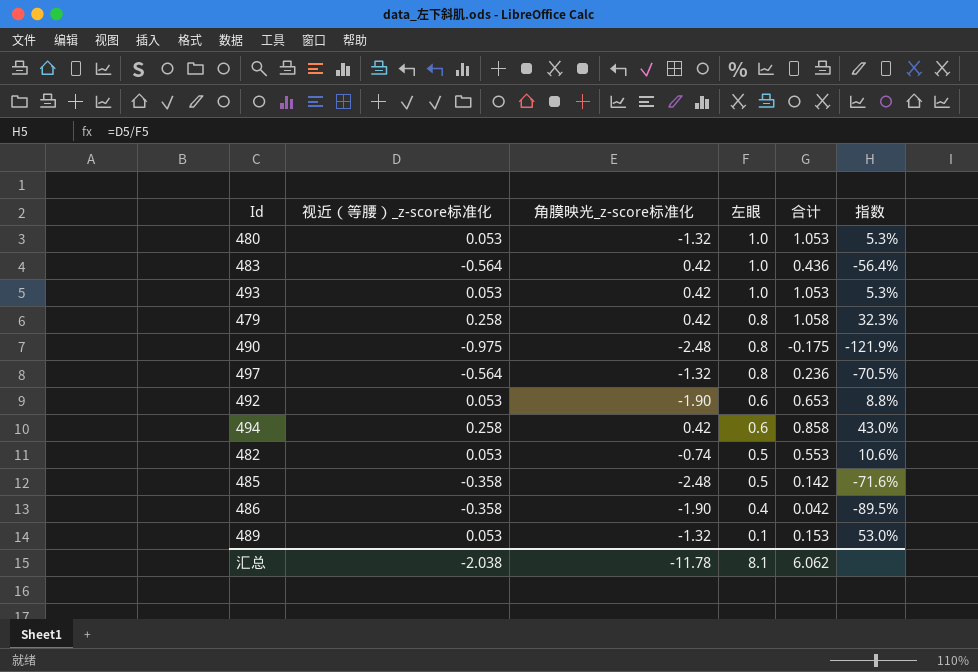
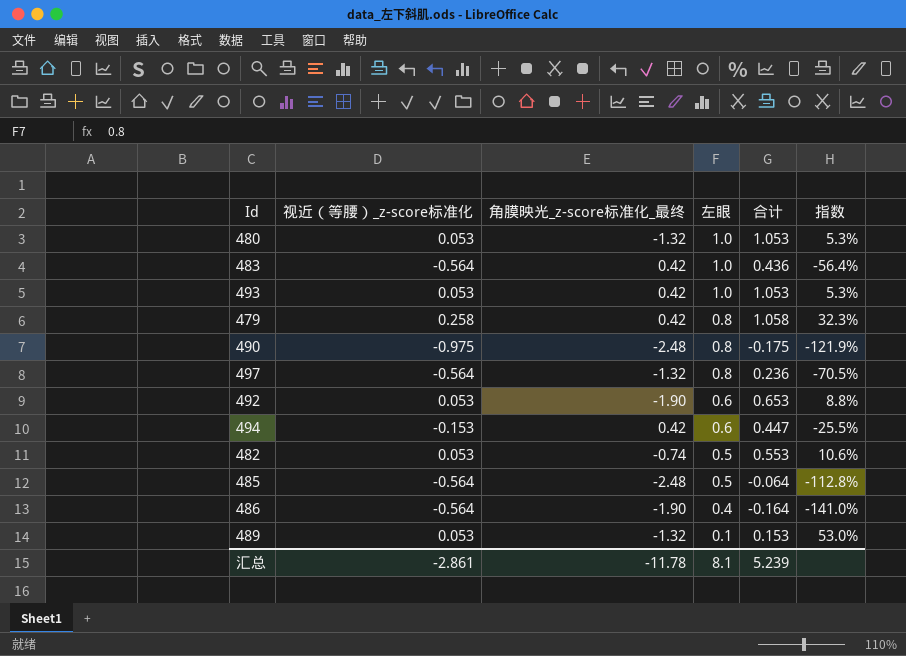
column name: 角膜映光_z-score标准化 -> 角膜映光_z-score标准化_最终
494 | 视近（等腰）_z-score标准化: 0.258 -> -0.153
494 | 合计: 0.858 -> 0.447
494 | 指数: 43.0% -> -25.5%
485 | 视近（等腰）_z-score标准化: -0.358 -> -0.564
485 | 合计: 0.142 -> -0.064
485 | 指数: -71.6% -> -112.8%
486 | 视近（等腰）_z-score标准化: -0.358 -> -0.564
486 | 合计: 0.042 -> -0.164
486 | 指数: -89.5% -> -141.0%
汇总 | 视近（等腰）_z-score标准化: -2.038 -> -2.861
汇总 | 合计: 6.062 -> 5.239

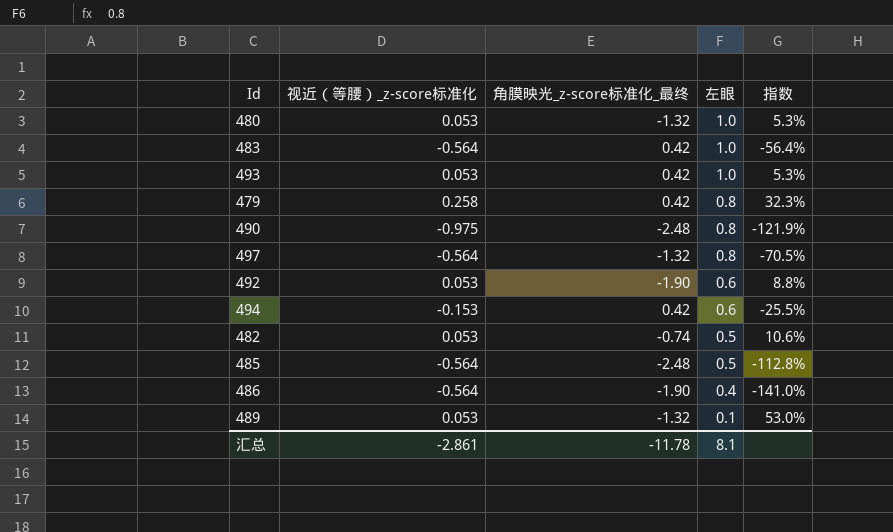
column 合计 | formula: [视近（等腰）_z-score标准化] + [左眼] -> none

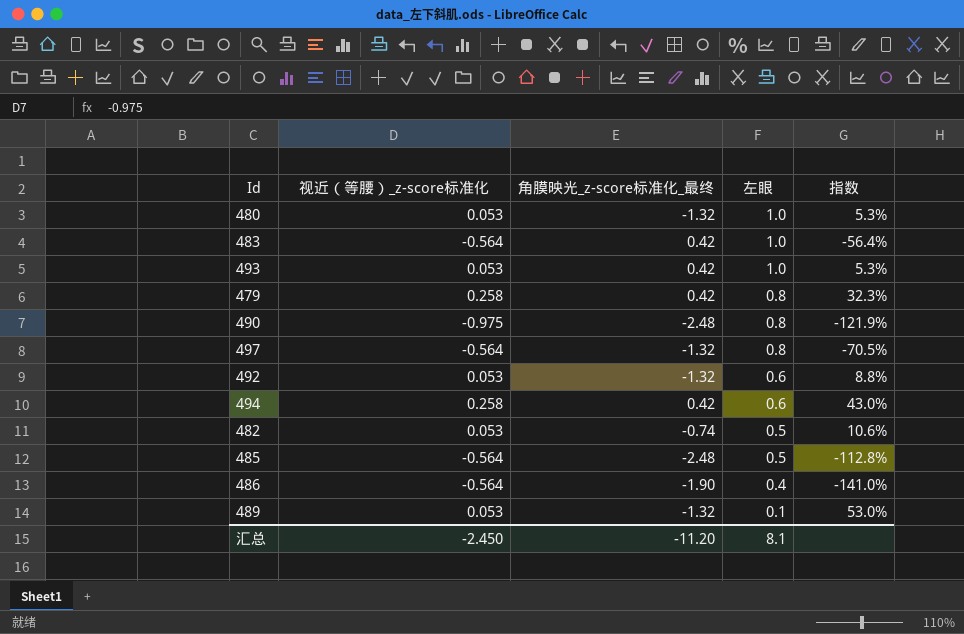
492 | 角膜映光_z-score标准化_最终: -1.90 -> -1.32
494 | 视近（等腰）_z-score标准化: -0.153 -> 0.258
494 | 指数: -25.5% -> 43.0%
汇总 | 视近（等腰）_z-score标准化: -2.861 -> -2.450
汇总 | 角膜映光_z-score标准化_最终: -11.78 -> -11.20

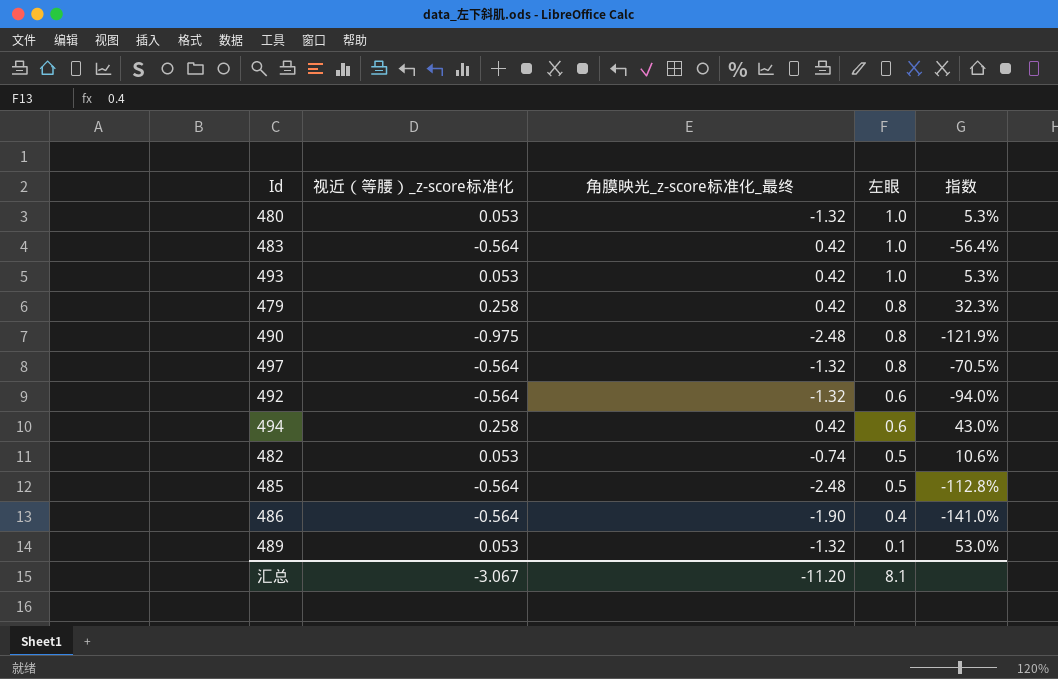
492 | 视近（等腰）_z-score标准化: 0.053 -> -0.564
492 | 指数: 8.8% -> -94.0%
汇总 | 视近（等腰）_z-score标准化: -2.450 -> -3.067

